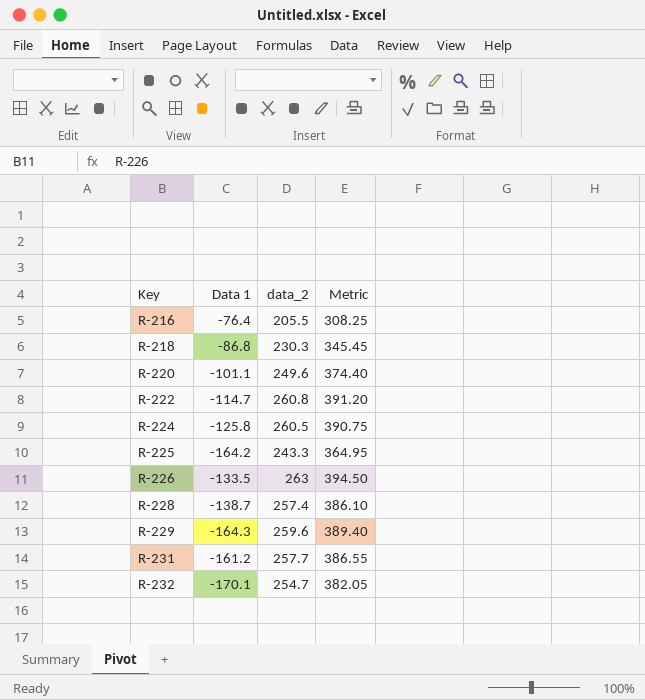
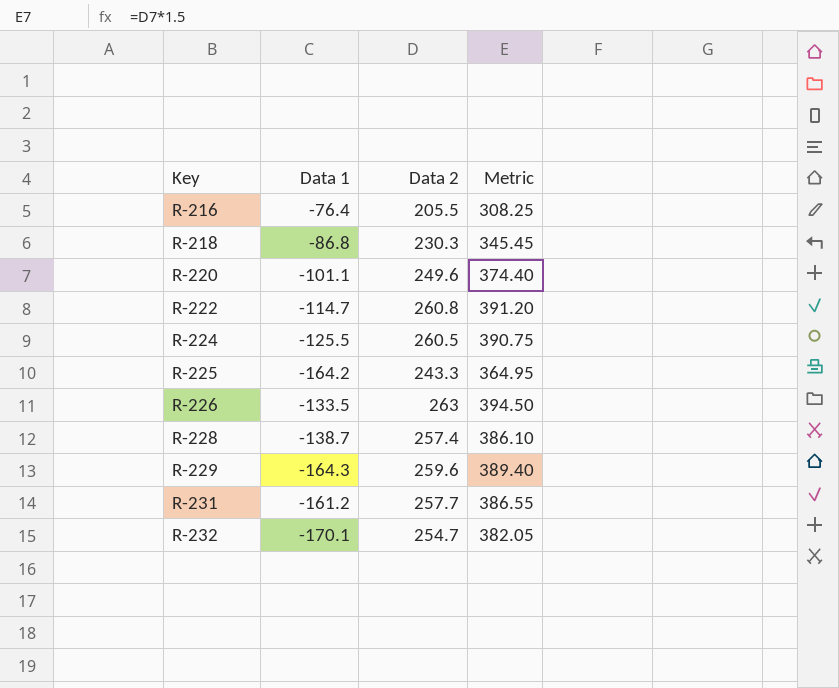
column name: data_2 -> Data 2
R-224 | Data 1: -125.8 -> -125.5

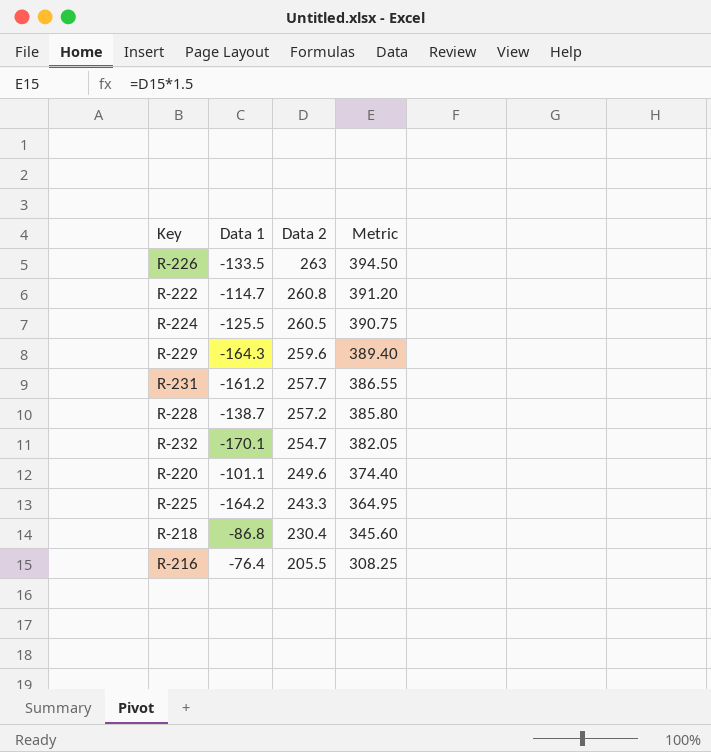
row order: Key ascending -> Data 2 descending
R-228 | Data 2: 257.4 -> 257.2
R-228 | Metric: 386.10 -> 385.80
R-218 | Data 2: 230.3 -> 230.4
R-218 | Metric: 345.45 -> 345.60

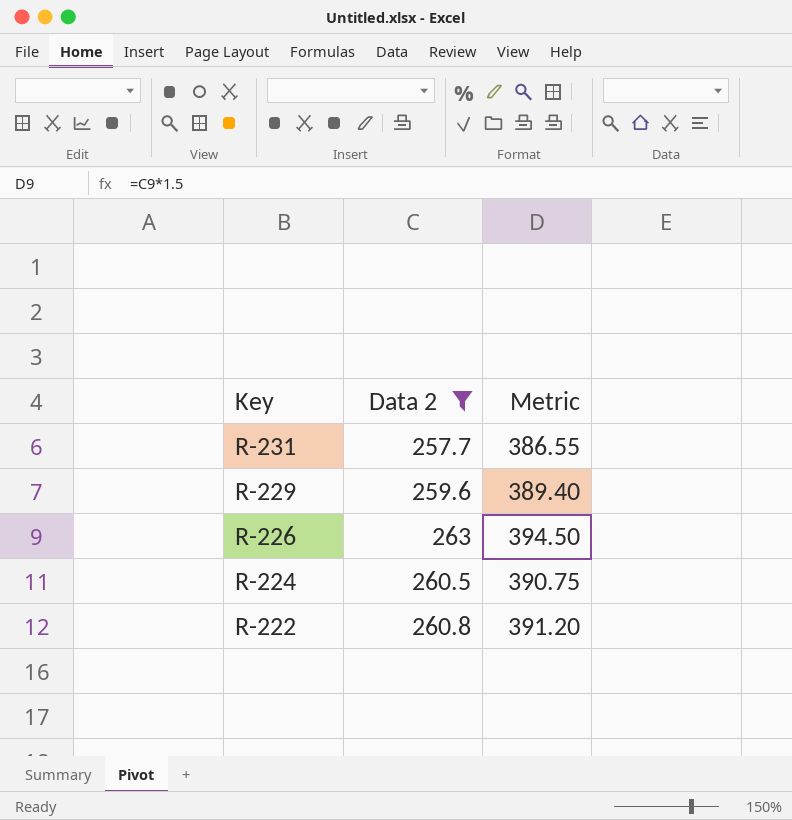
filter: none -> Data 2 >= 257.7
row order: Data 2 descending -> Key descending
column Data 1 | position: 2 -> none

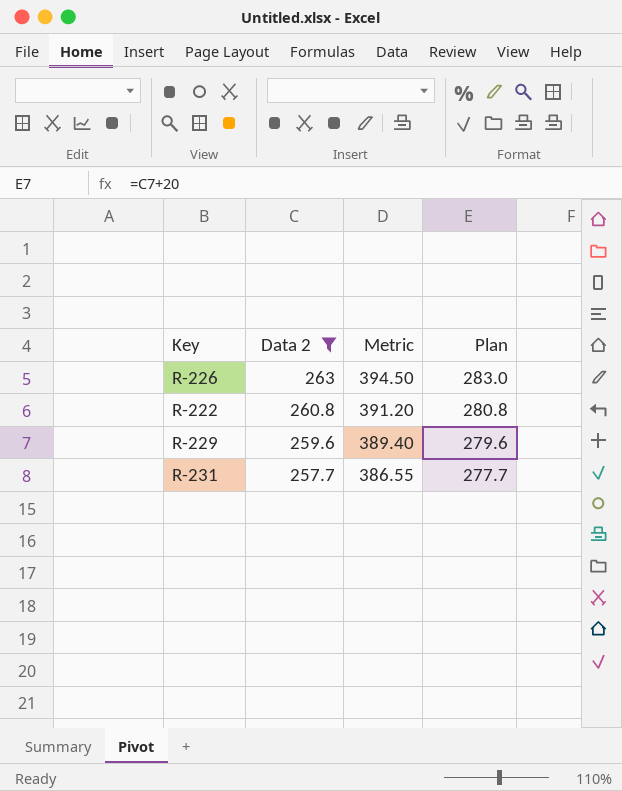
row order: Key descending -> Data 2 descending
column Plan | formula: none -> [Data 2] + 20
row R-224: 260.5 | 390.75 -> none

